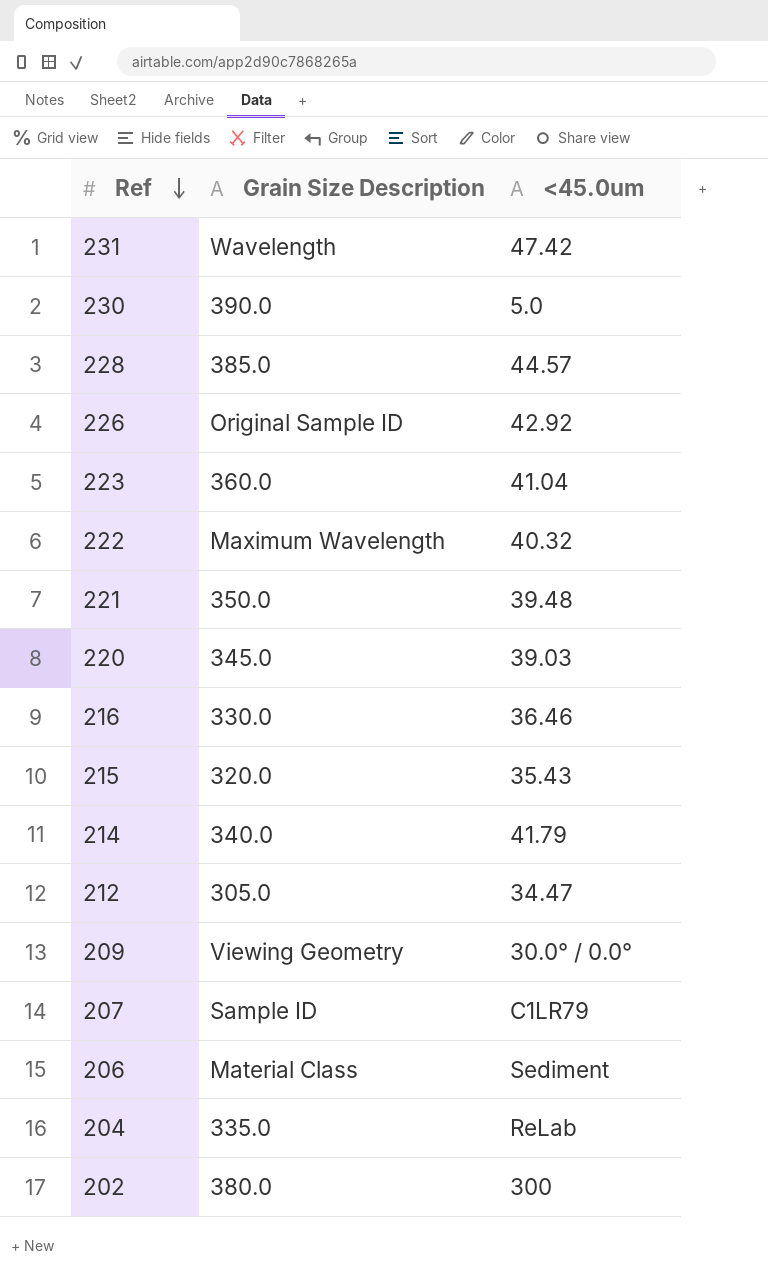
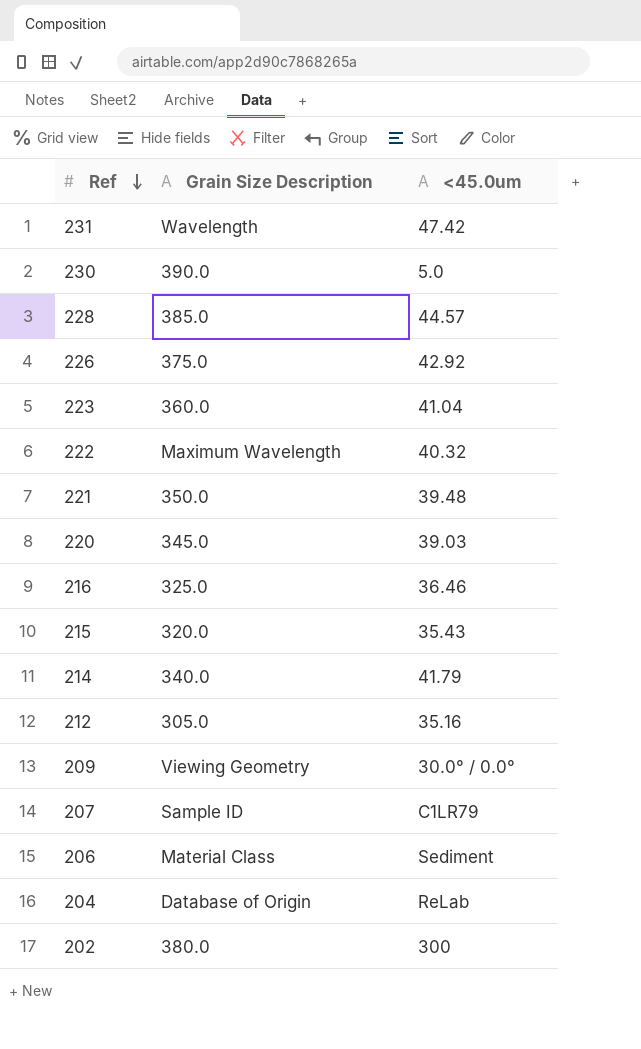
226 | Grain Size Description: Original Sample ID -> 375.0
216 | Grain Size Description: 330.0 -> 325.0
212 | <45.0um: 34.47 -> 35.16
204 | Grain Size Description: 335.0 -> Database of Origin

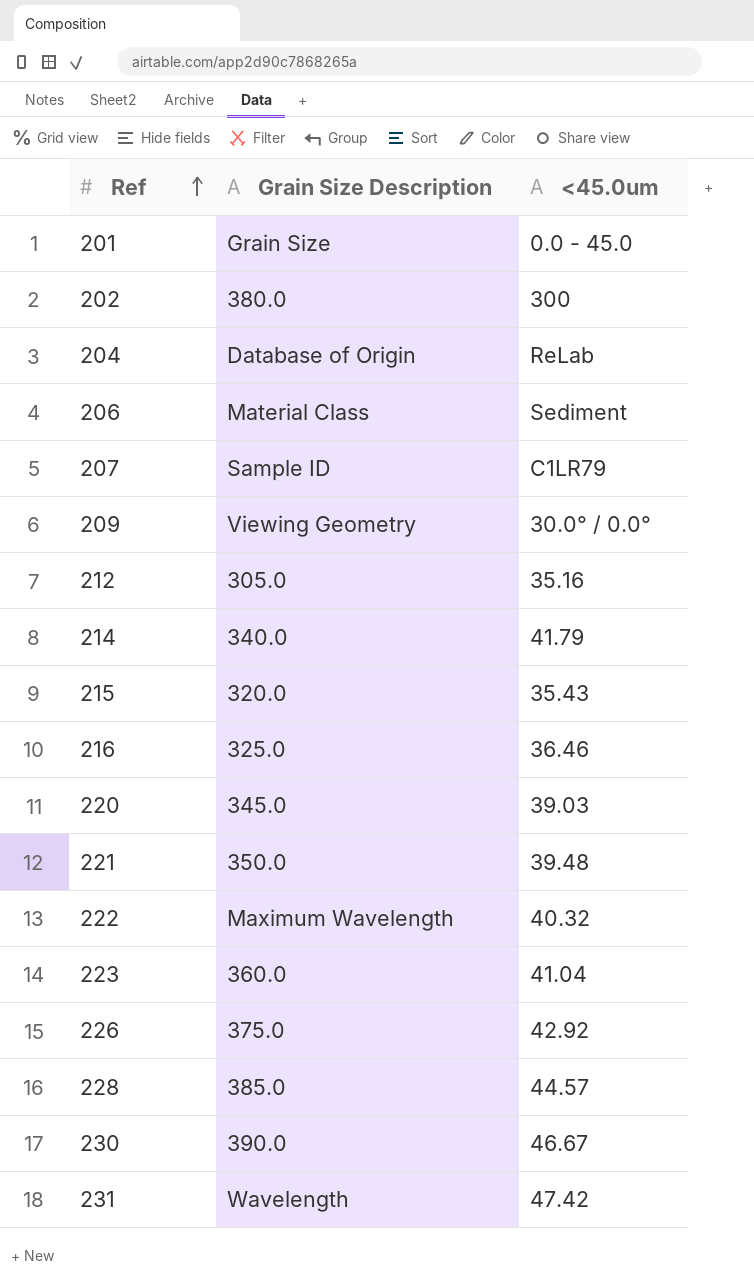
row order: Ref descending -> Ref ascending
row 201: none -> Grain Size | 0.0 - 45.0
230 | <45.0um: 5.0 -> 46.67

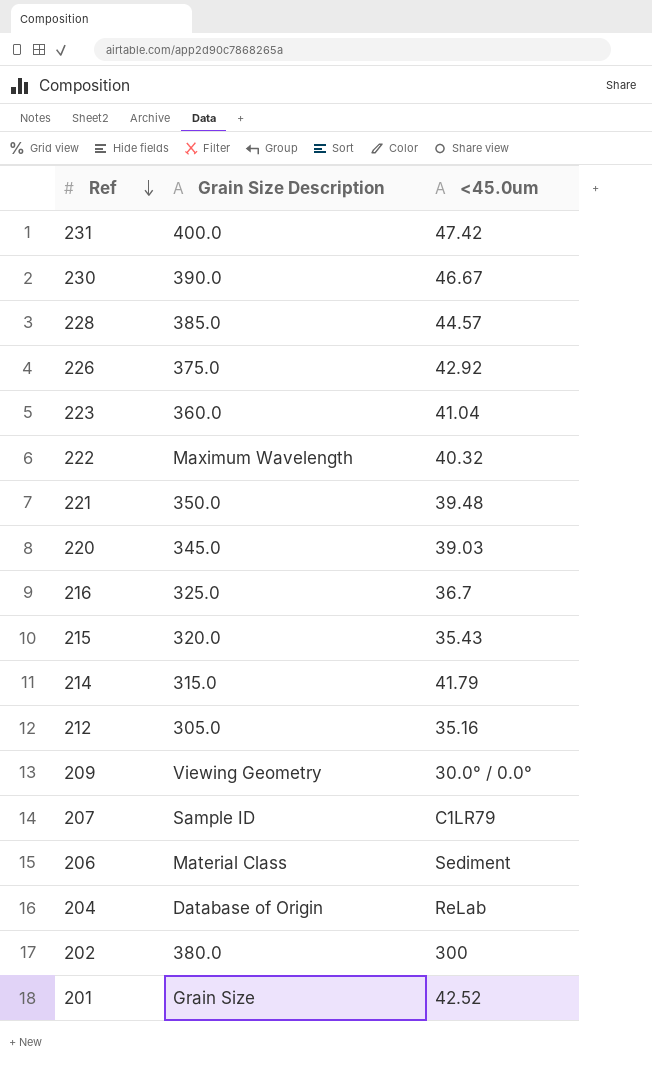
row order: Ref ascending -> Ref descending
231 | Grain Size Description: Wavelength -> 400.0
216 | <45.0um: 36.46 -> 36.7
214 | Grain Size Description: 340.0 -> 315.0
201 | <45.0um: 0.0 - 45.0 -> 42.52

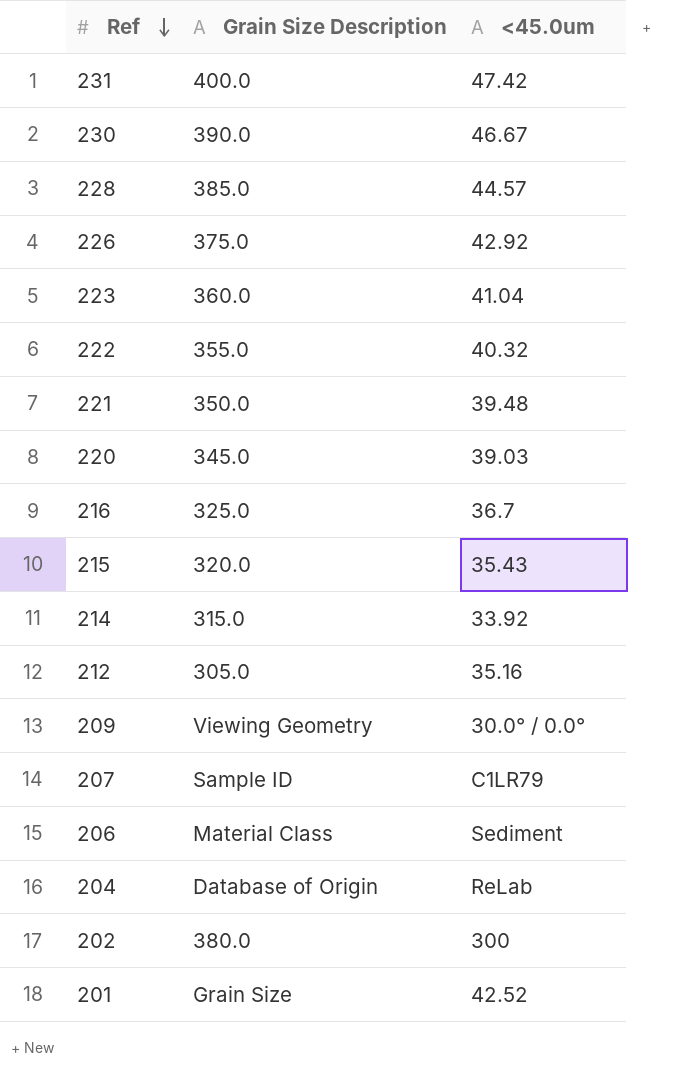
222 | Grain Size Description: Maximum Wavelength -> 355.0
214 | <45.0um: 41.79 -> 33.92

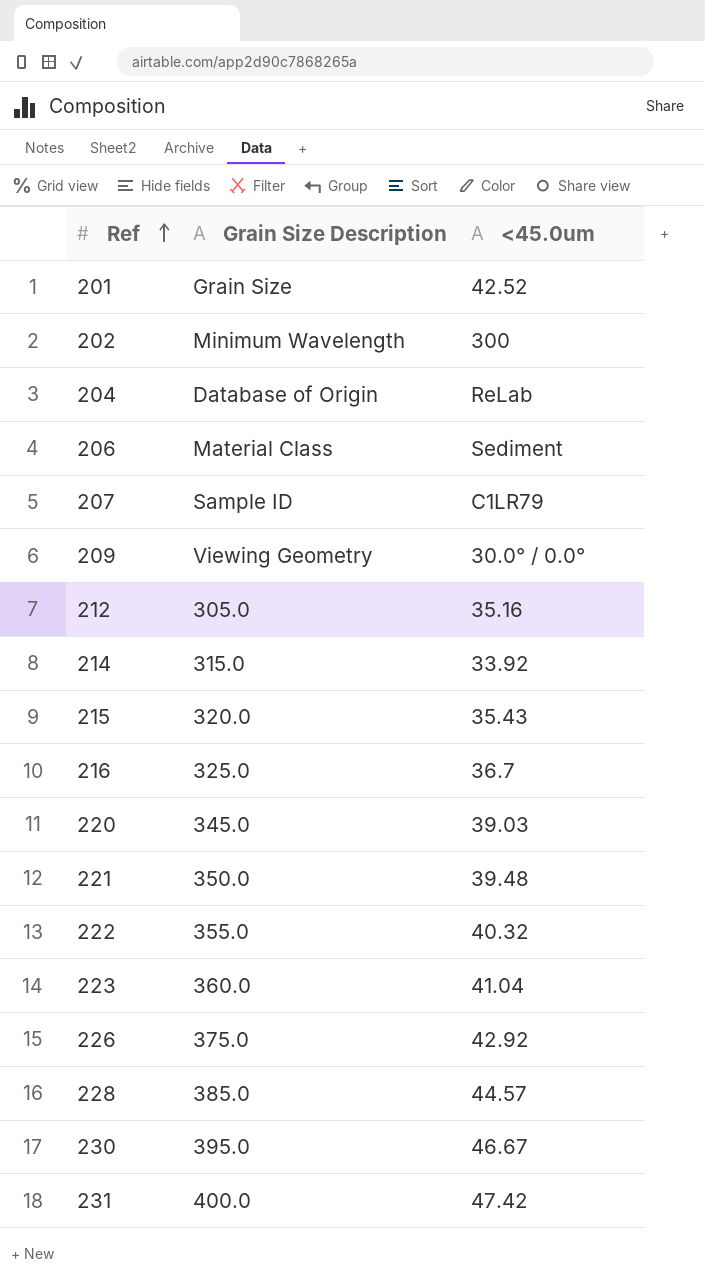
row order: Ref descending -> Ref ascending
202 | Grain Size Description: 380.0 -> Minimum Wavelength
230 | Grain Size Description: 390.0 -> 395.0

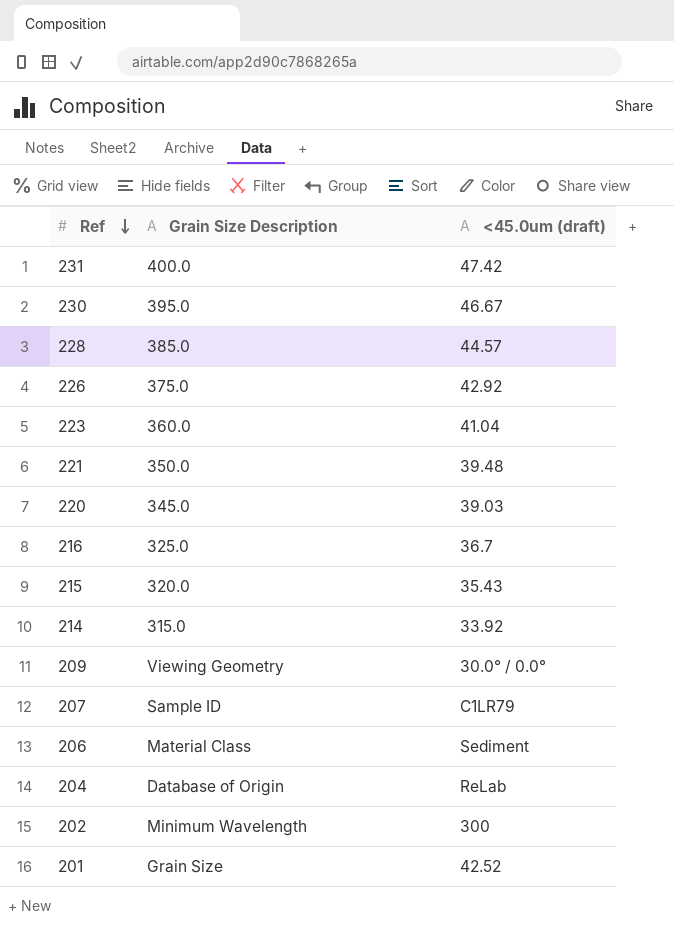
row order: Ref ascending -> Ref descending
column name: <45.0um -> <45.0um (draft)
row 212: 305.0 | 35.16 -> none
row 222: 355.0 | 40.32 -> none

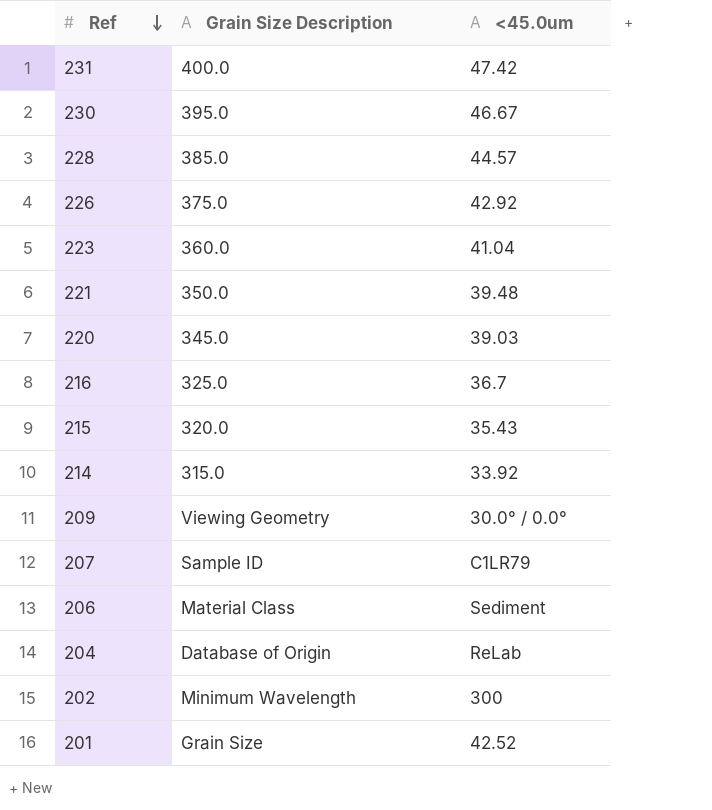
column name: <45.0um (draft) -> <45.0um

